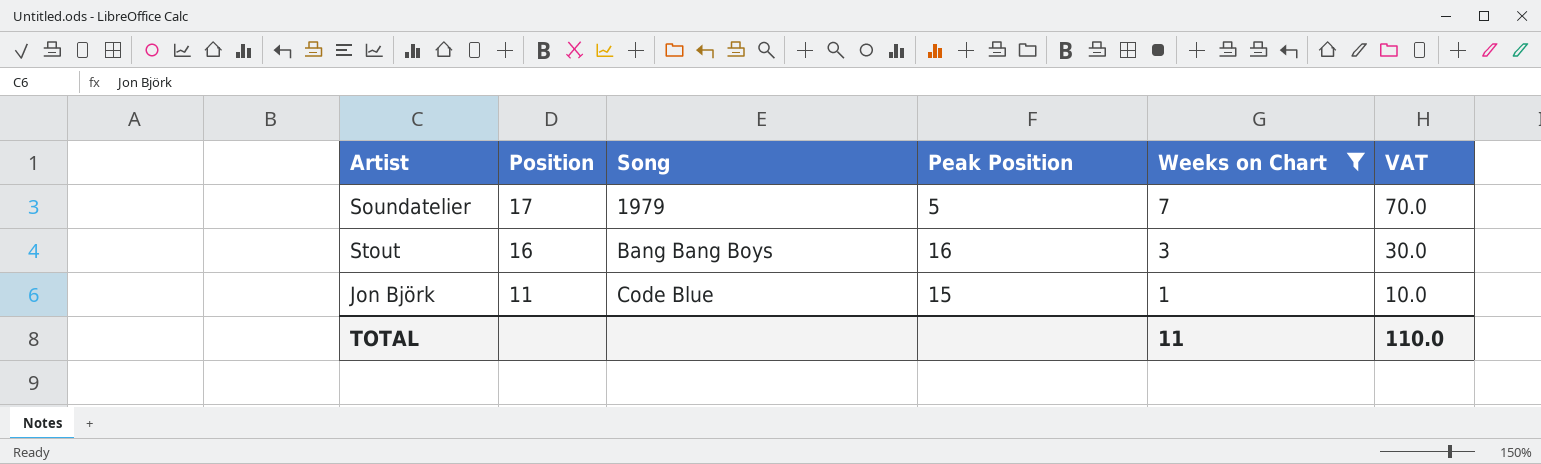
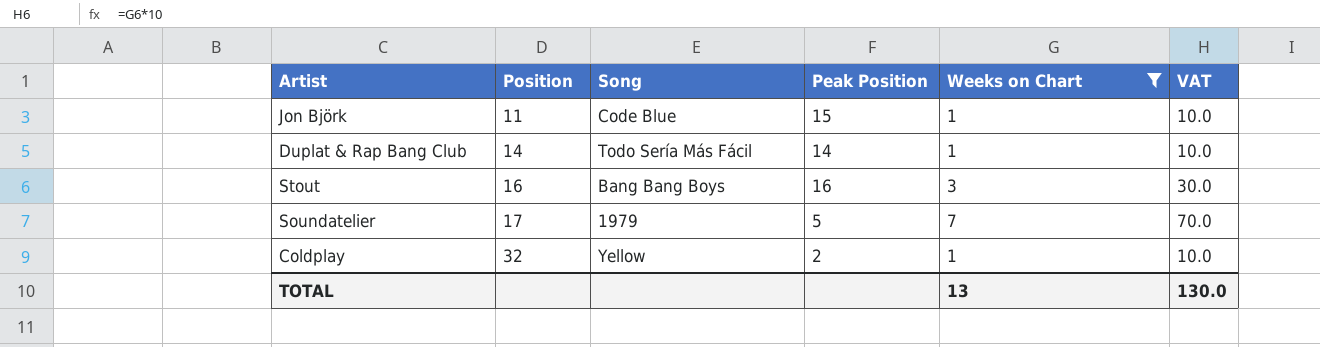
row order: Position descending -> Position ascending
row Duplat & Rap Bang Club: none -> 14 | Todo Sería Más Fácil | 14 | 1 | 10.0
row Coldplay: none -> 32 | Yellow | 2 | 1 | 10.0
TOTAL | Weeks on Chart: 11 -> 13
TOTAL | VAT: 110.0 -> 130.0

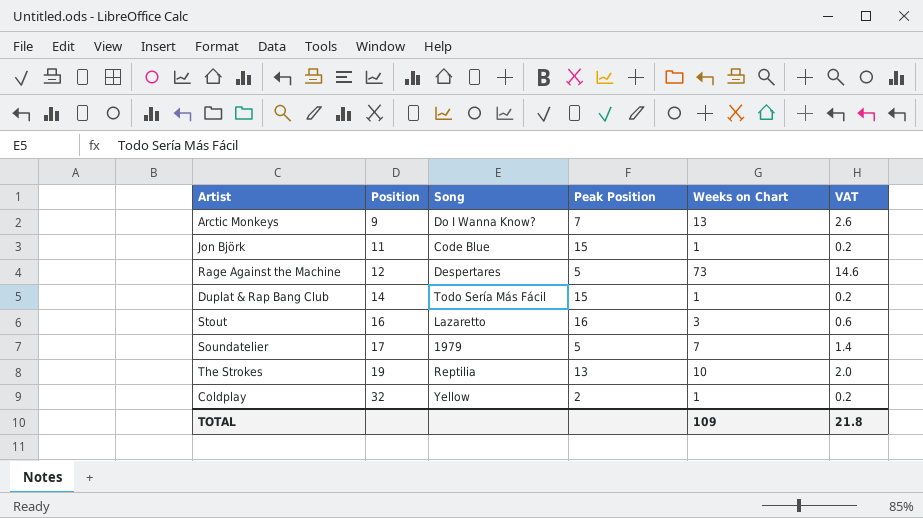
filter: Weeks on Chart <= 7 -> none
column VAT | formula: [Weeks on Chart] * 10 -> [Weeks on Chart] * 0.2
Duplat & Rap Bang Club | Peak Position: 14 -> 15
Stout | Song: Bang Bang Boys -> Lazaretto
TOTAL | Weeks on Chart: 13 -> 109
TOTAL | VAT: 130.0 -> 21.8

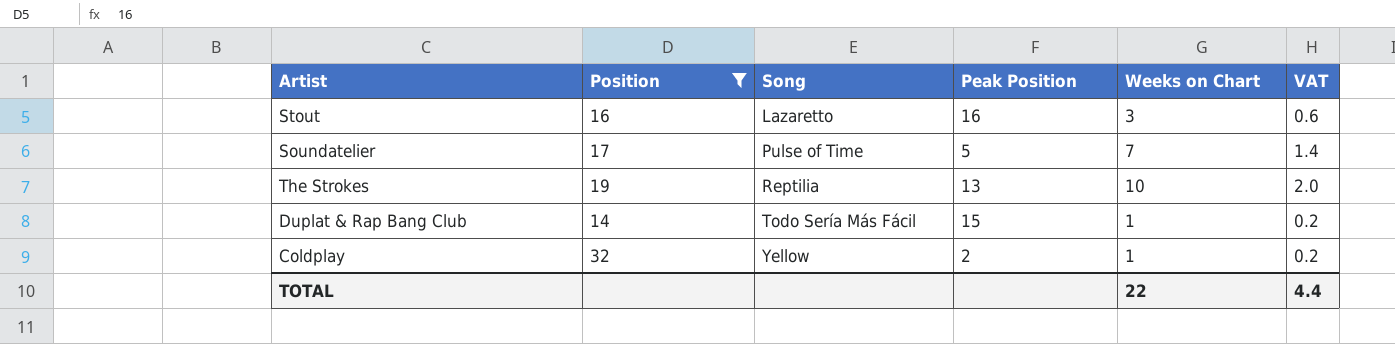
filter: none -> Position >= 14
row order: Position ascending -> Song ascending
Soundatelier | Song: 1979 -> Pulse of Time
TOTAL | Weeks on Chart: 109 -> 22
TOTAL | VAT: 21.8 -> 4.4

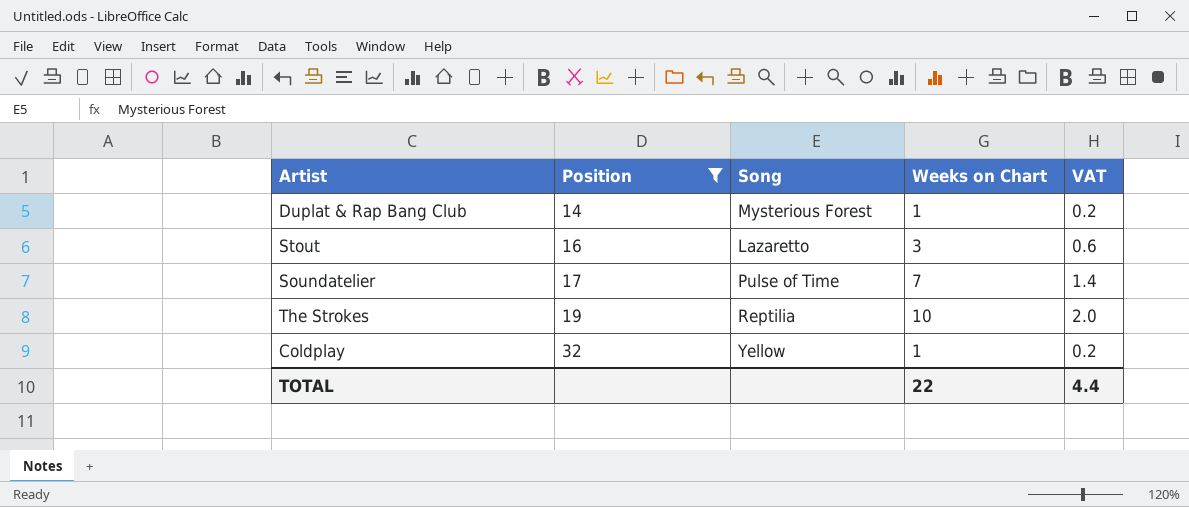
row order: Song ascending -> Position ascending
column Peak Position | position: 4 -> none
Duplat & Rap Bang Club | Song: Todo Sería Más Fácil -> Mysterious Forest

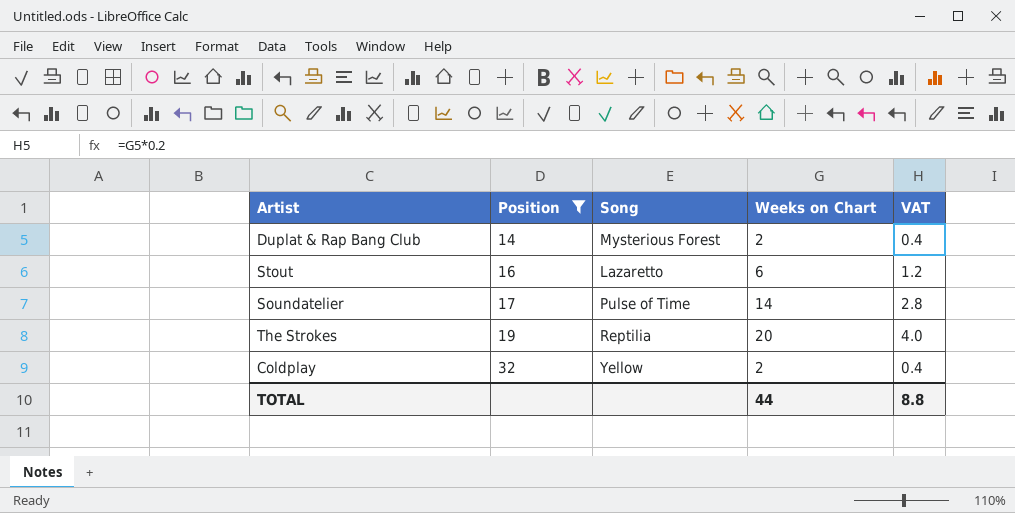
Duplat & Rap Bang Club | Weeks on Chart: 1 -> 2
Duplat & Rap Bang Club | VAT: 0.2 -> 0.4
Stout | Weeks on Chart: 3 -> 6
Stout | VAT: 0.6 -> 1.2
Soundatelier | Weeks on Chart: 7 -> 14
Soundatelier | VAT: 1.4 -> 2.8
The Strokes | Weeks on Chart: 10 -> 20
The Strokes | VAT: 2.0 -> 4.0
Coldplay | Weeks on Chart: 1 -> 2
Coldplay | VAT: 0.2 -> 0.4
TOTAL | Weeks on Chart: 22 -> 44
TOTAL | VAT: 4.4 -> 8.8

